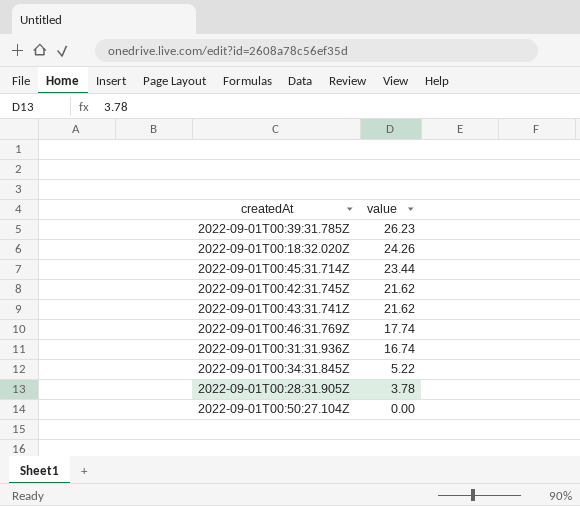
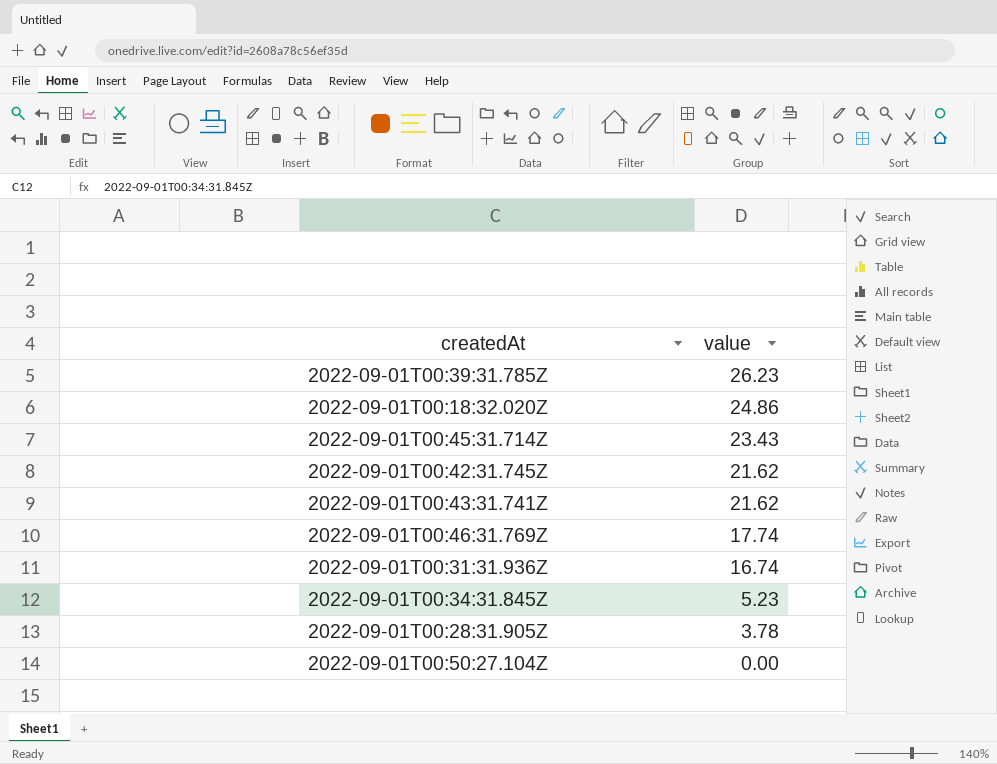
2022-09-01T00:18:32.020Z | value: 24.26 -> 24.86
2022-09-01T00:45:31.714Z | value: 23.44 -> 23.43
2022-09-01T00:34:31.845Z | value: 5.22 -> 5.23

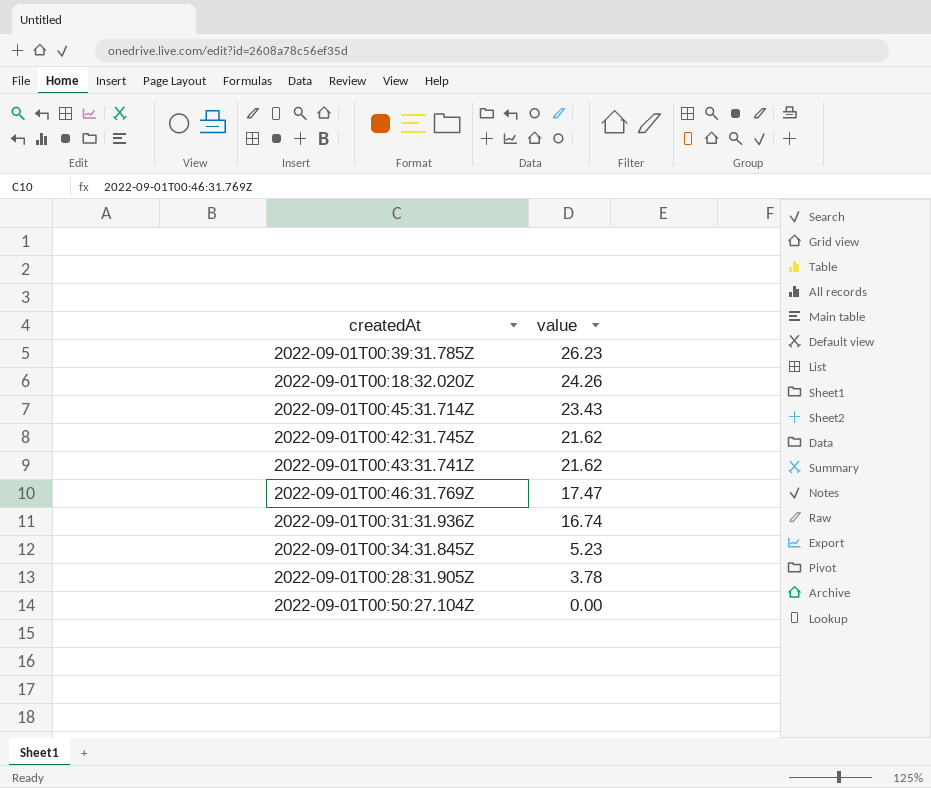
2022-09-01T00:18:32.020Z | value: 24.86 -> 24.26
2022-09-01T00:46:31.769Z | value: 17.74 -> 17.47

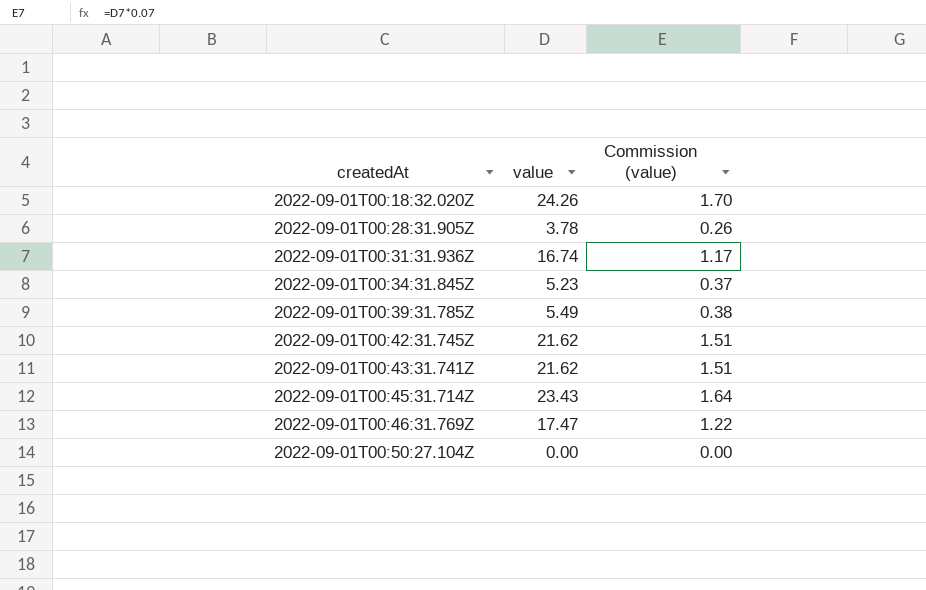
row order: value descending -> createdAt ascending
column Commission (value) | formula: none -> [value] * 0.07
2022-09-01T00:39:31.785Z | value: 26.23 -> 5.49

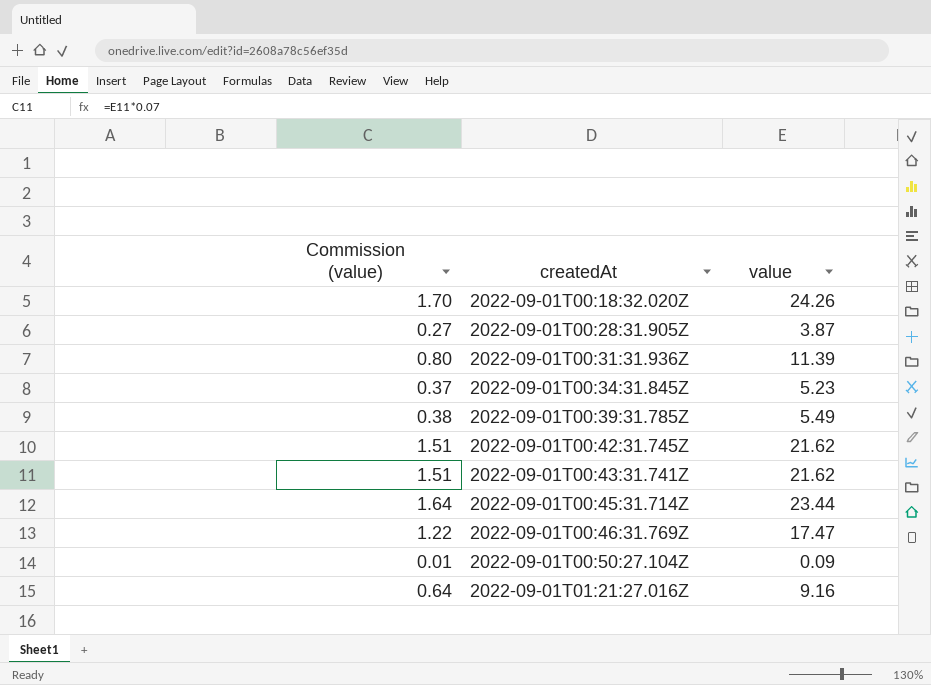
column Commission (value) | position: 3 -> 1
2022-09-01T00:28:31.905Z | Commission (value): 0.26 -> 0.27
2022-09-01T00:28:31.905Z | value: 3.78 -> 3.87
2022-09-01T00:31:31.936Z | Commission (value): 1.17 -> 0.80
2022-09-01T00:31:31.936Z | value: 16.74 -> 11.39
2022-09-01T00:45:31.714Z | value: 23.43 -> 23.44
2022-09-01T00:50:27.104Z | Commission (value): 0.00 -> 0.01
2022-09-01T00:50:27.104Z | value: 0.00 -> 0.09
row 2022-09-01T01:21:27.016Z: none -> 0.64 | 9.16

